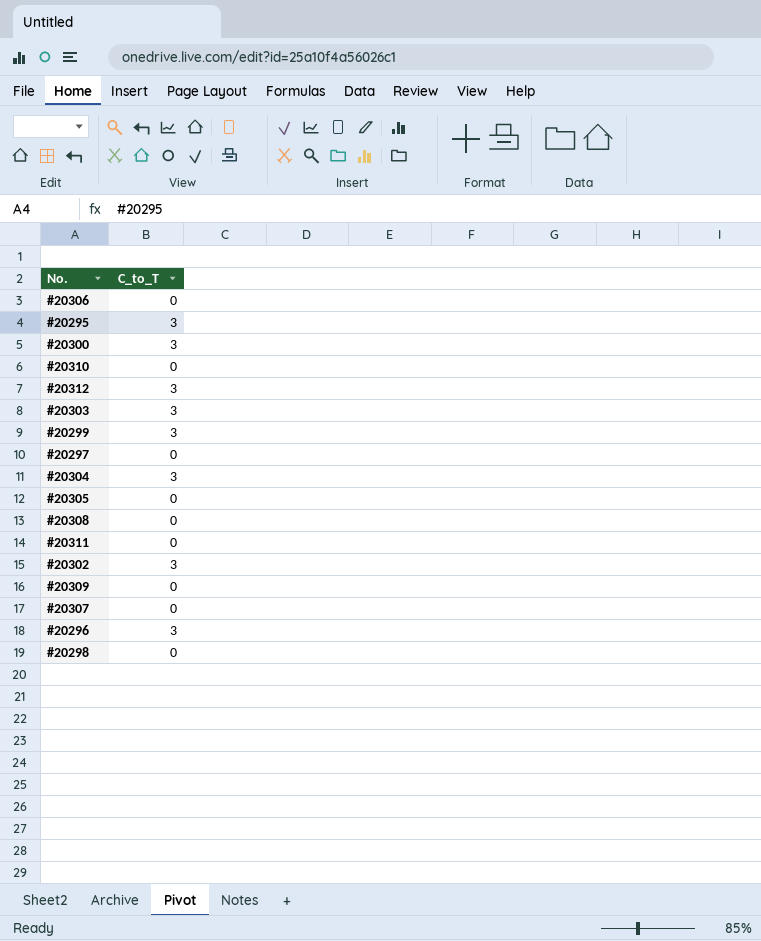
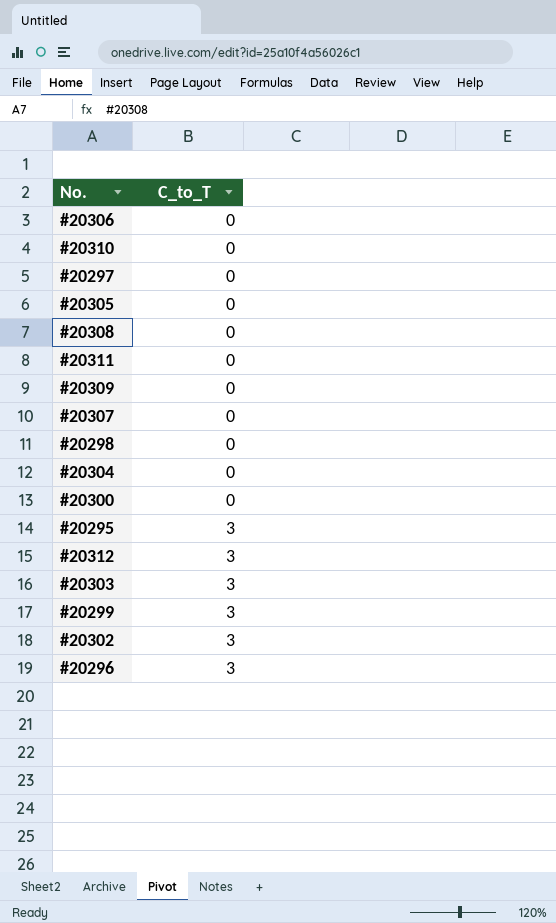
row order: none -> C_to_T ascending
#20304 | C_to_T: 3 -> 0
#20300 | C_to_T: 3 -> 0

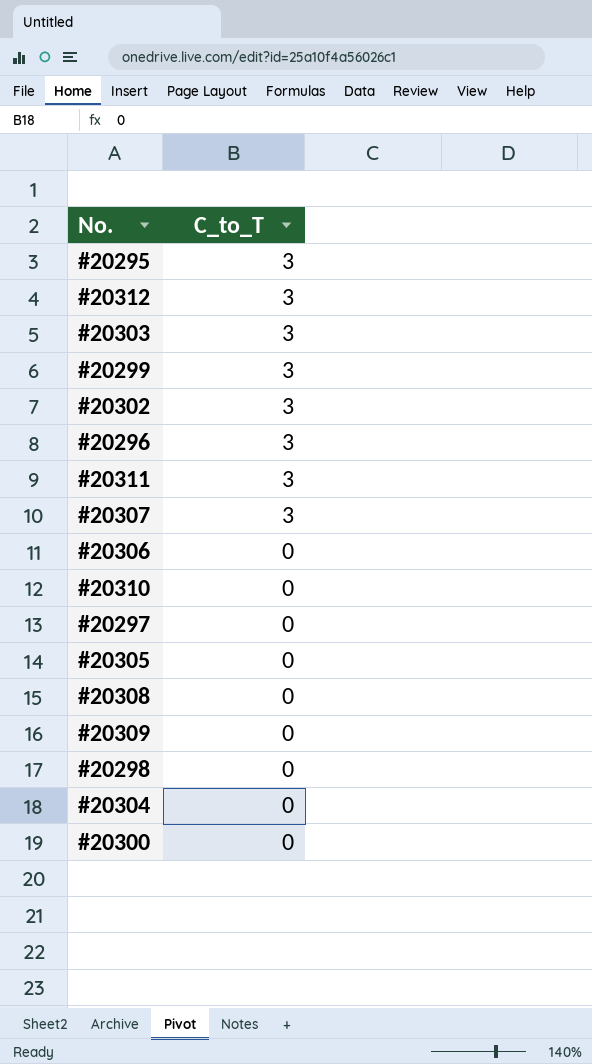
row order: C_to_T ascending -> C_to_T descending
#20311 | C_to_T: 0 -> 3
#20307 | C_to_T: 0 -> 3

